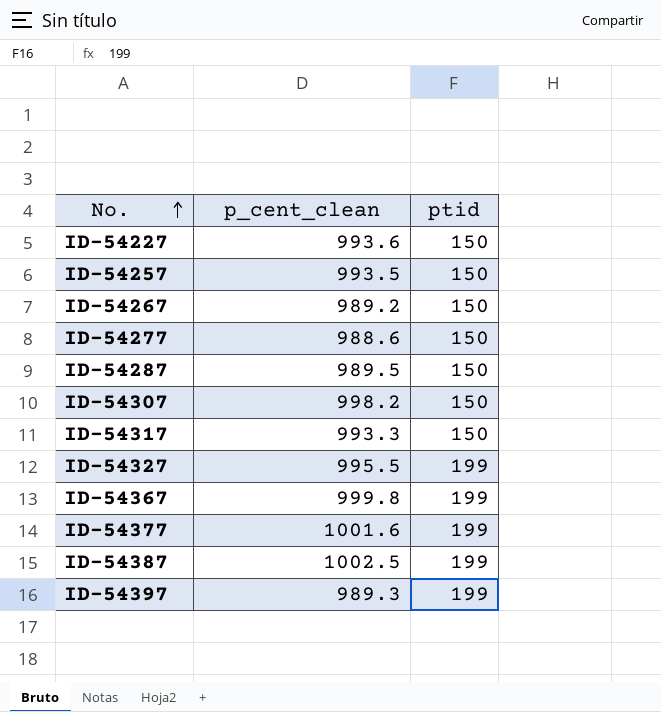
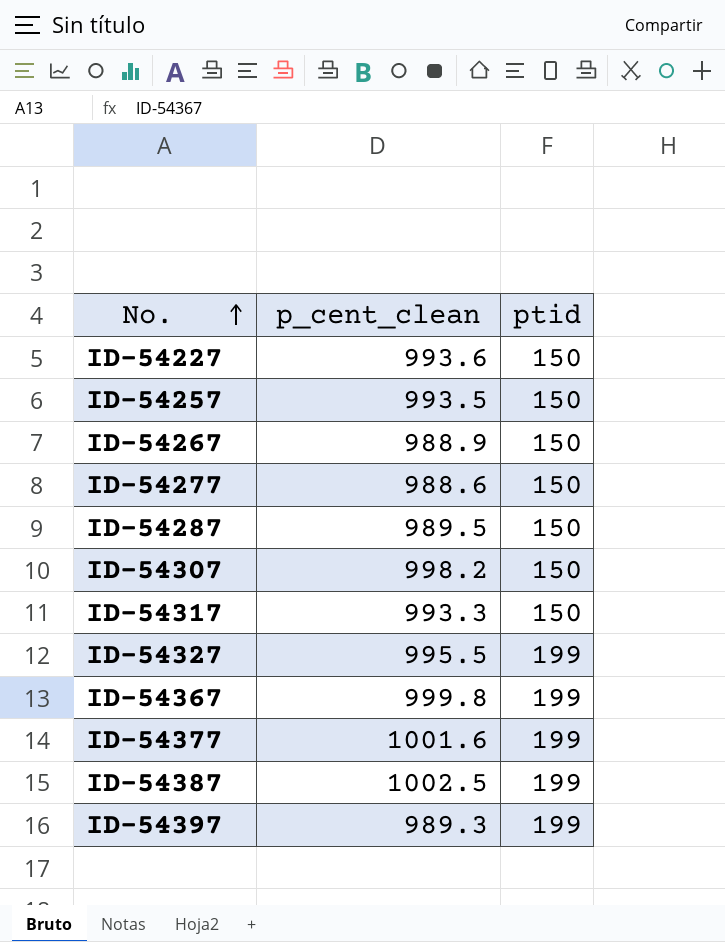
ID-54267 | p_cent_clean: 989.2 -> 988.9

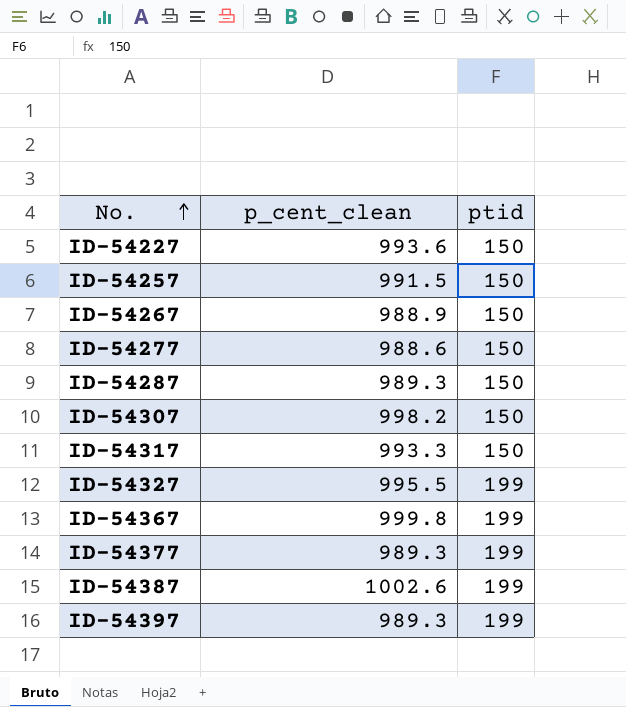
ID-54257 | p_cent_clean: 993.5 -> 991.5
ID-54287 | p_cent_clean: 989.5 -> 989.3
ID-54377 | p_cent_clean: 1001.6 -> 989.3
ID-54387 | p_cent_clean: 1002.5 -> 1002.6

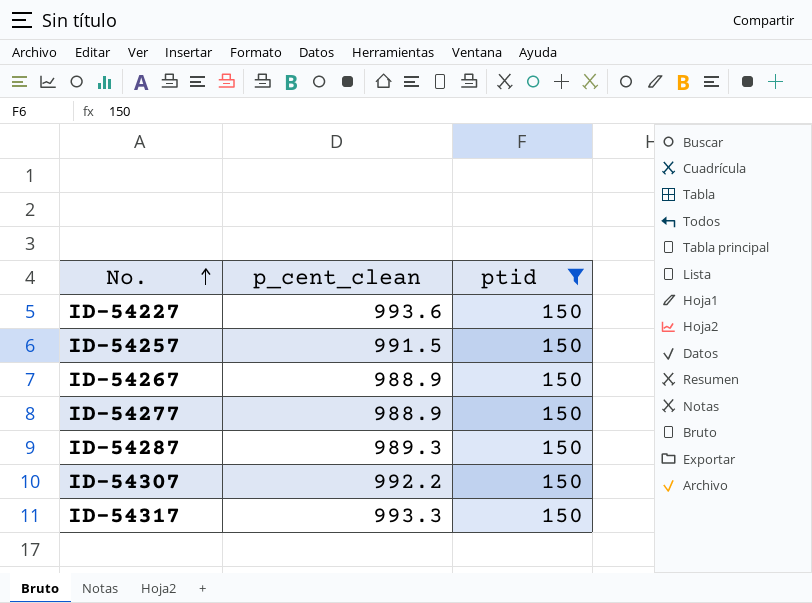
filter: none -> ptid = 150
ID-54277 | p_cent_clean: 988.6 -> 988.9
ID-54307 | p_cent_clean: 998.2 -> 992.2

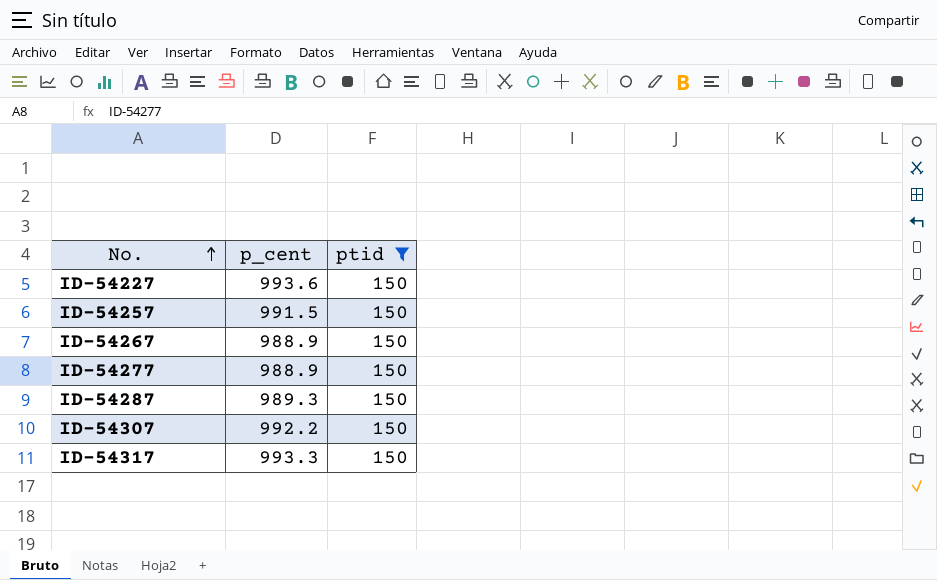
column name: p_cent_clean -> p_cent

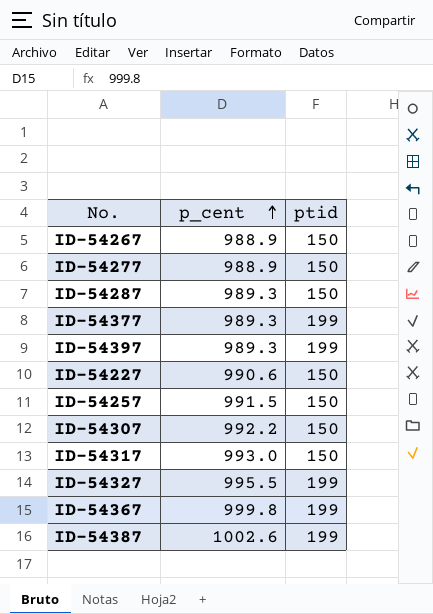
filter: ptid = 150 -> none
row order: No. ascending -> p_cent ascending
ID-54227 | p_cent: 993.6 -> 990.6
ID-54317 | p_cent: 993.3 -> 993.0

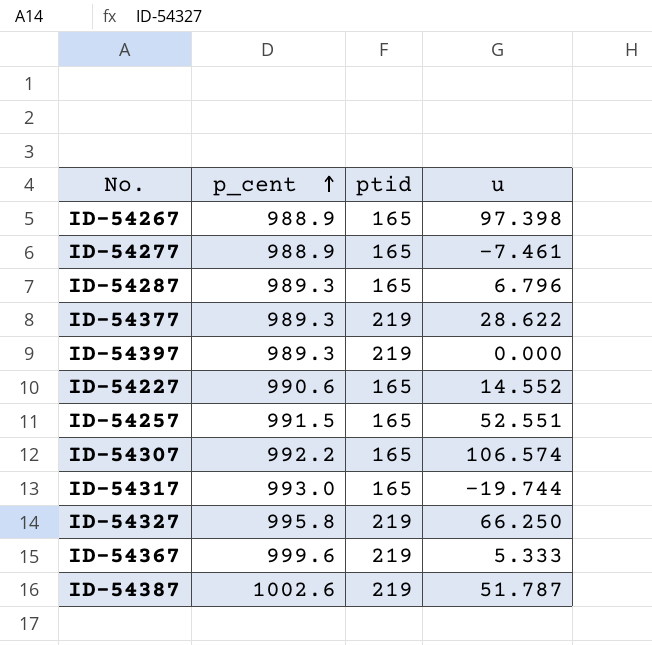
column u | position: none -> 4
ID-54267 | ptid: 150 -> 165
ID-54277 | ptid: 150 -> 165
ID-54287 | ptid: 150 -> 165
ID-54377 | ptid: 199 -> 219
ID-54397 | ptid: 199 -> 219
ID-54227 | ptid: 150 -> 165
ID-54257 | ptid: 150 -> 165
ID-54307 | ptid: 150 -> 165
ID-54317 | ptid: 150 -> 165
ID-54327 | p_cent: 995.5 -> 995.8
ID-54327 | ptid: 199 -> 219
ID-54367 | p_cent: 999.8 -> 999.6
ID-54367 | ptid: 199 -> 219
ID-54387 | ptid: 199 -> 219

